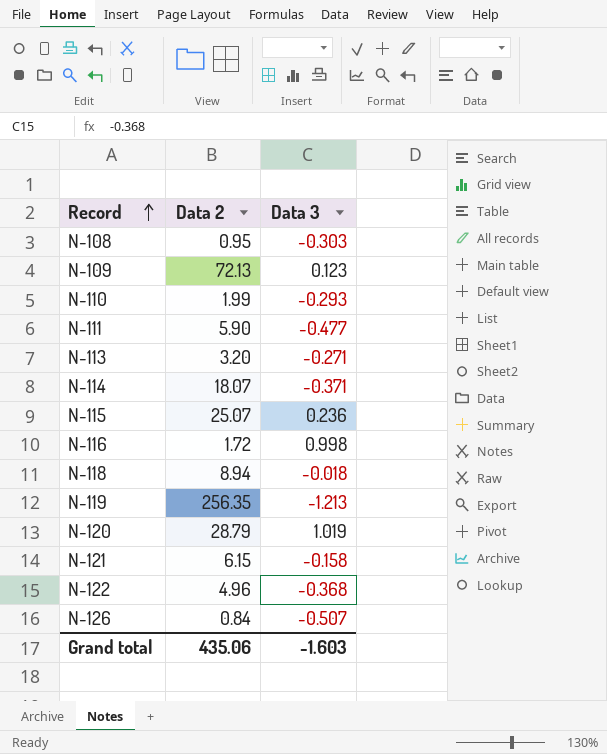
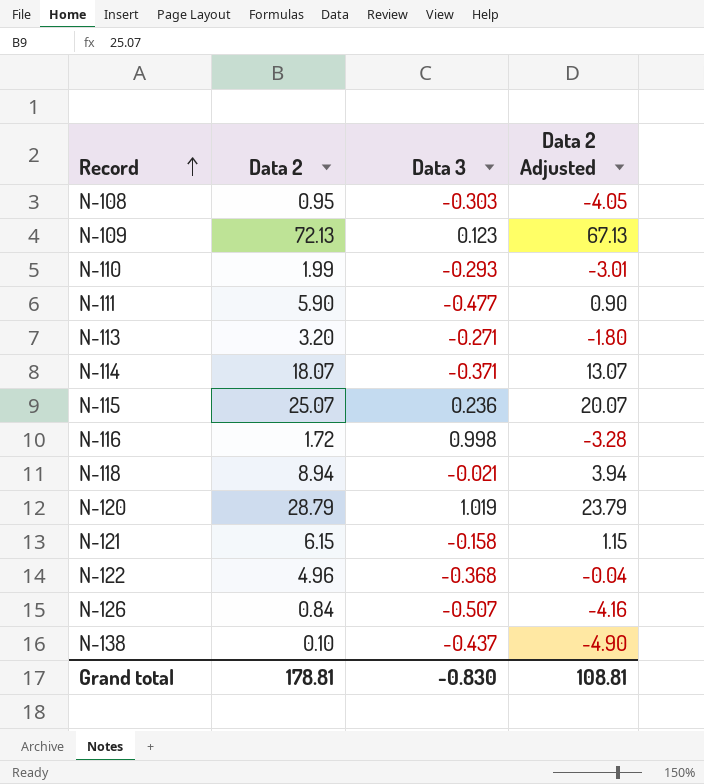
column Data 2 Adjusted | formula: none -> [Data 2] - 5
row N-119: 256.35 | -1.213 -> none
N-118 | Data 3: -0.018 -> -0.021
row N-138: none -> 0.10 | -0.437 | -4.90
Grand total | Data 2: 435.06 -> 178.81
Grand total | Data 3: -1.603 -> -0.830

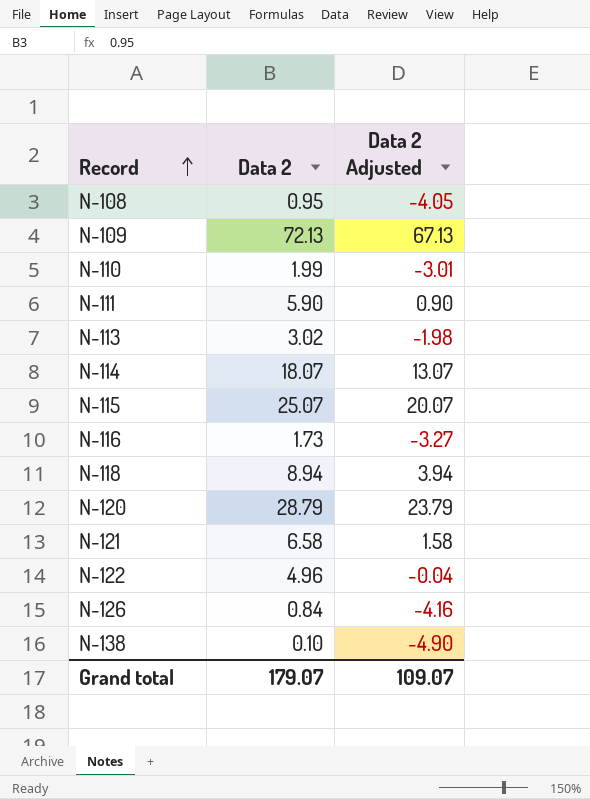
column Data 3 | position: 3 -> none
N-113 | Data 2: 3.20 -> 3.02
N-113 | Data 2 Adjusted: -1.80 -> -1.98
N-116 | Data 2: 1.72 -> 1.73
N-116 | Data 2 Adjusted: -3.28 -> -3.27
N-121 | Data 2: 6.15 -> 6.58
N-121 | Data 2 Adjusted: 1.15 -> 1.58
Grand total | Data 2: 178.81 -> 179.07
Grand total | Data 2 Adjusted: 108.81 -> 109.07

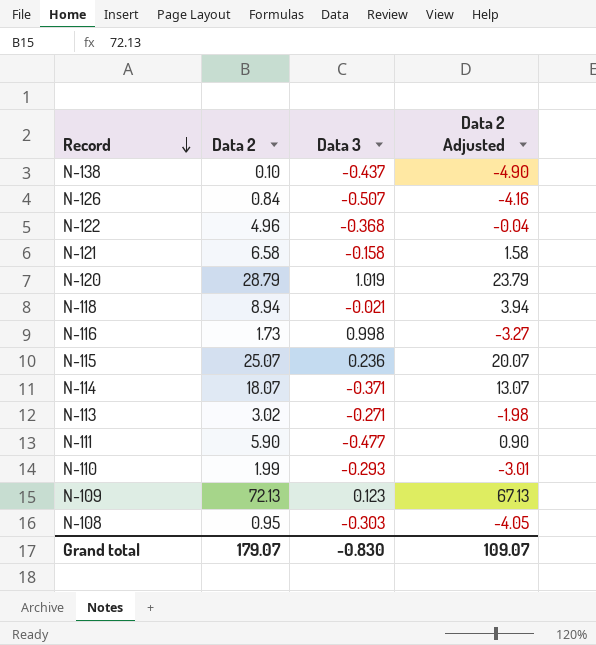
row order: Record ascending -> Record descending
column Data 3 | position: none -> 3

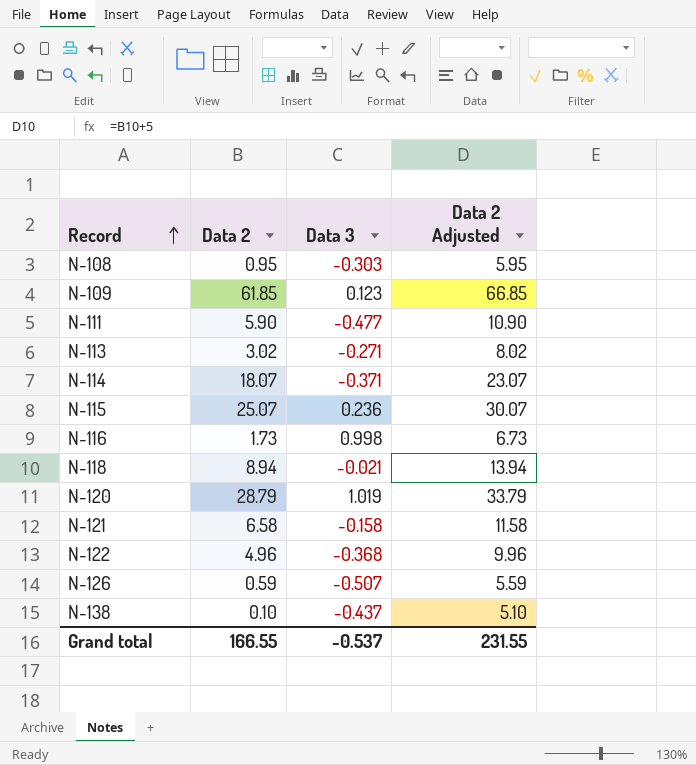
row order: Record descending -> Record ascending
column Data 2 Adjusted | formula: [Data 2] - 5 -> [Data 2] + 5
row N-110: 1.99 | -0.293 | -3.01 -> none
N-109 | Data 2: 72.13 -> 61.85
N-126 | Data 2: 0.84 -> 0.59
Grand total | Data 2: 179.07 -> 166.55
Grand total | Data 3: -0.830 -> -0.537
Grand total | Data 2 Adjusted: 109.07 -> 231.55

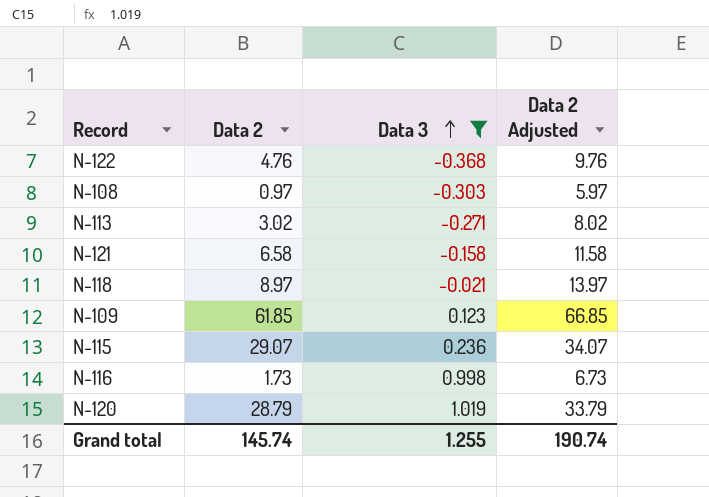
filter: none -> Data 3 >= -0.368
row order: Record ascending -> Data 3 ascending
N-122 | Data 2: 4.96 -> 4.76
N-122 | Data 2 Adjusted: 9.96 -> 9.76
N-108 | Data 2: 0.95 -> 0.97
N-108 | Data 2 Adjusted: 5.95 -> 5.97
N-118 | Data 2: 8.94 -> 8.97
N-118 | Data 2 Adjusted: 13.94 -> 13.97
N-115 | Data 2: 25.07 -> 29.07
N-115 | Data 2 Adjusted: 30.07 -> 34.07
Grand total | Data 2: 166.55 -> 145.74
Grand total | Data 3: -0.537 -> 1.255
Grand total | Data 2 Adjusted: 231.55 -> 190.74

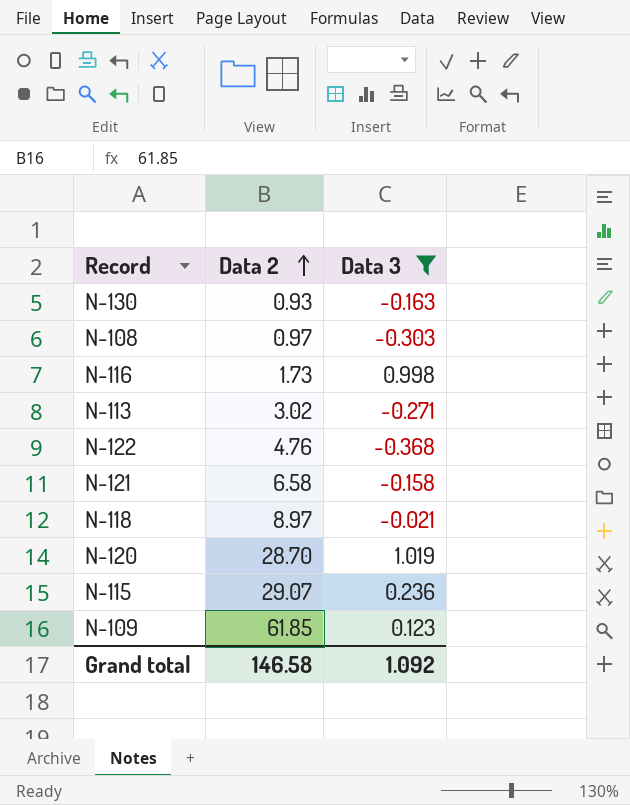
row order: Data 3 ascending -> Data 2 ascending
column Data 2 Adjusted | formula: [Data 2] + 5 -> none
row N-130: none -> 0.93 | -0.163
N-120 | Data 2: 28.79 -> 28.70
Grand total | Data 2: 145.74 -> 146.58
Grand total | Data 3: 1.255 -> 1.092

